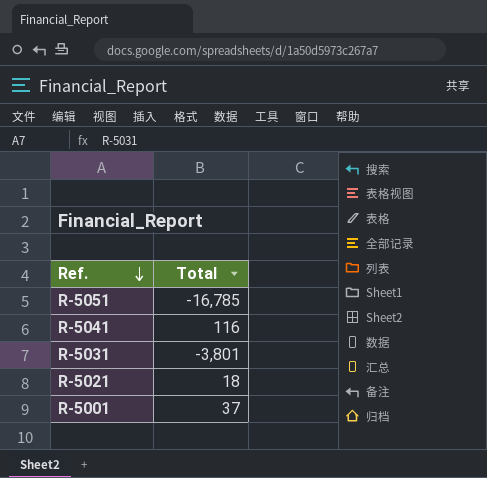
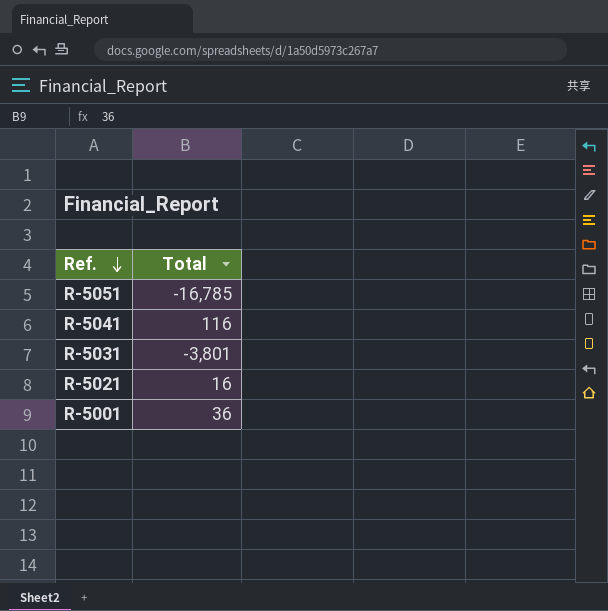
R-5021 | Total: 18 -> 16
R-5001 | Total: 37 -> 36

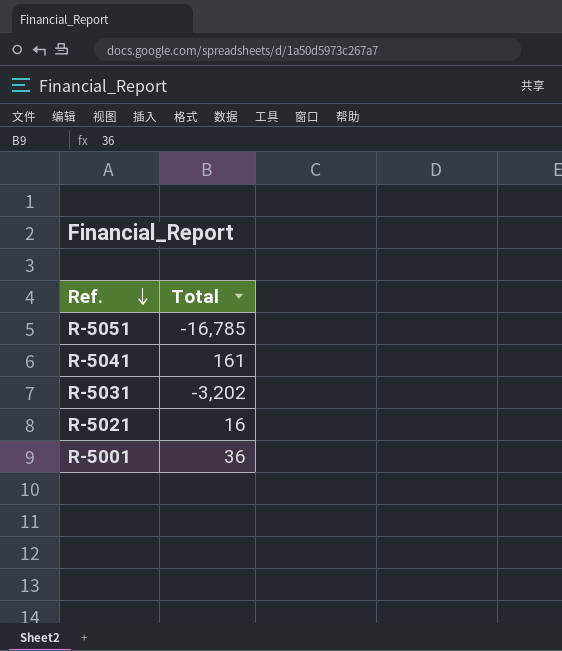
R-5041 | Total: 116 -> 161
R-5031 | Total: -3,801 -> -3,202

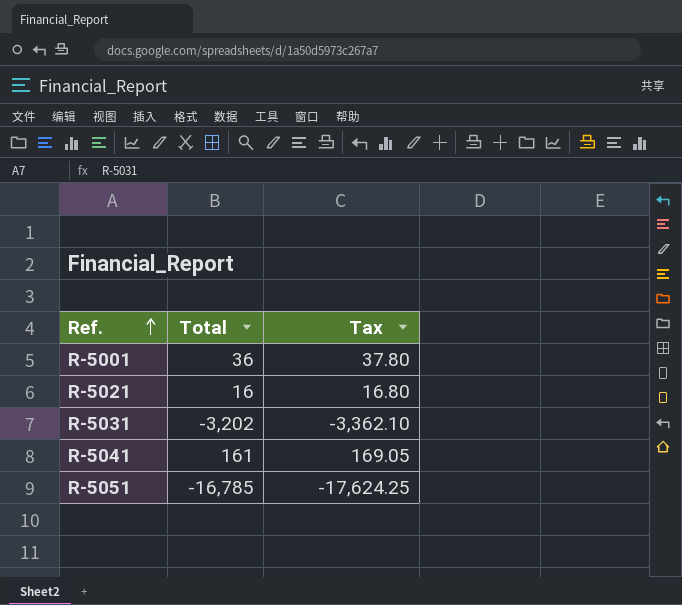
row order: Ref. descending -> Ref. ascending
column Tax | formula: none -> [Total] * 1.05

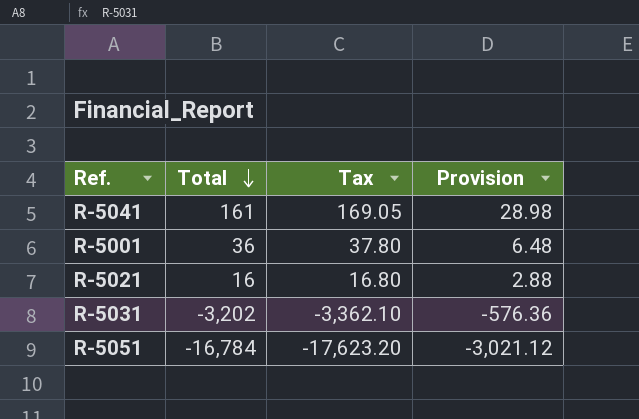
row order: Ref. ascending -> Total descending
column Provision | formula: none -> [Total] * 0.18
R-5051 | Total: -16,785 -> -16,784
R-5051 | Tax: -17,624.25 -> -17,623.20

